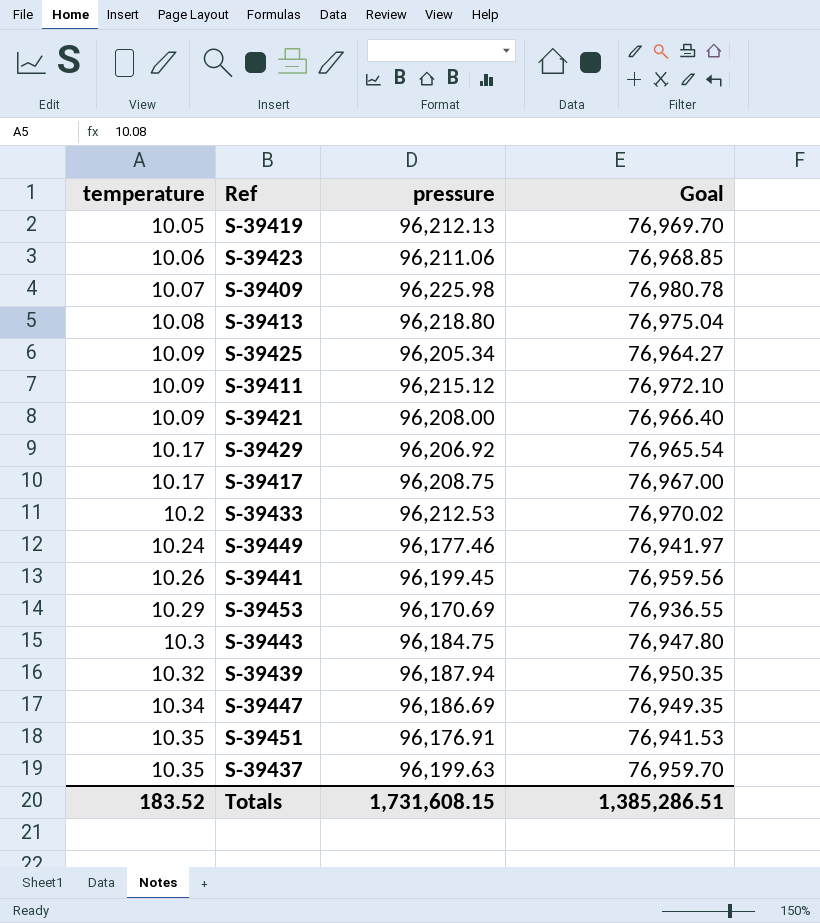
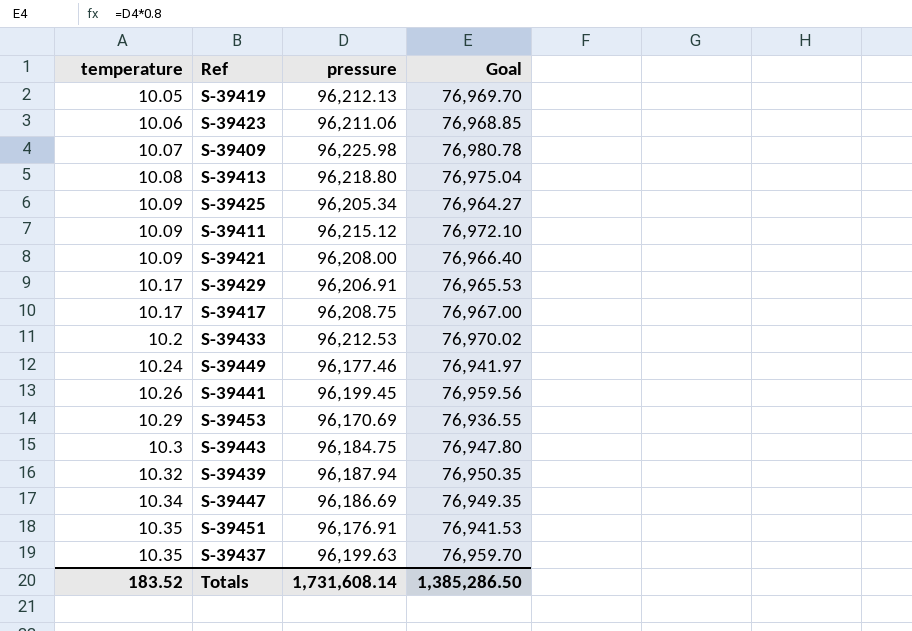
S-39429 | pressure: 96,206.92 -> 96,206.91
S-39429 | Goal: 76,965.54 -> 76,965.53
Totals | pressure: 1,731,608.15 -> 1,731,608.14
Totals | Goal: 1,385,286.51 -> 1,385,286.50

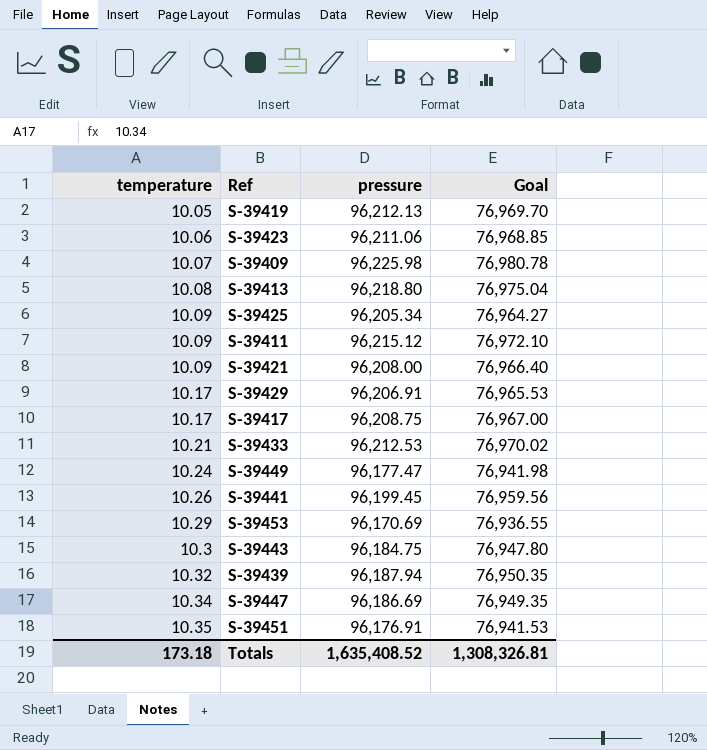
row S-39437: 10.35 | 96,199.63 | 76,959.70 -> none
S-39433 | temperature: 10.2 -> 10.21
S-39449 | pressure: 96,177.46 -> 96,177.47
S-39449 | Goal: 76,941.97 -> 76,941.98
Totals | temperature: 183.52 -> 173.18
Totals | pressure: 1,731,608.14 -> 1,635,408.52
Totals | Goal: 1,385,286.50 -> 1,308,326.81

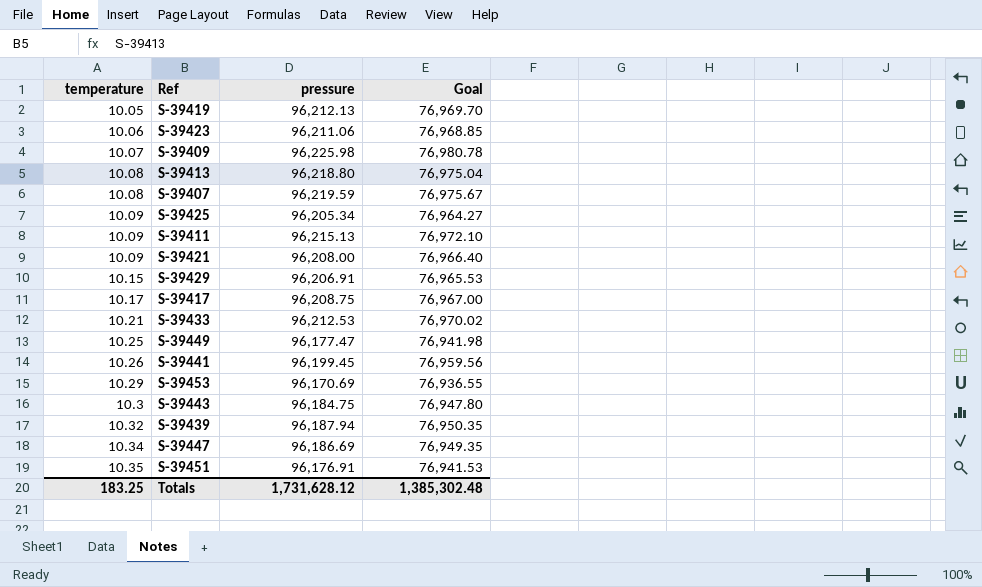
row S-39407: none -> 10.08 | 96,219.59 | 76,975.67
S-39411 | pressure: 96,215.12 -> 96,215.13
S-39429 | temperature: 10.17 -> 10.15
S-39449 | temperature: 10.24 -> 10.25
Totals | temperature: 173.18 -> 183.25
Totals | pressure: 1,635,408.52 -> 1,731,628.12
Totals | Goal: 1,308,326.81 -> 1,385,302.48

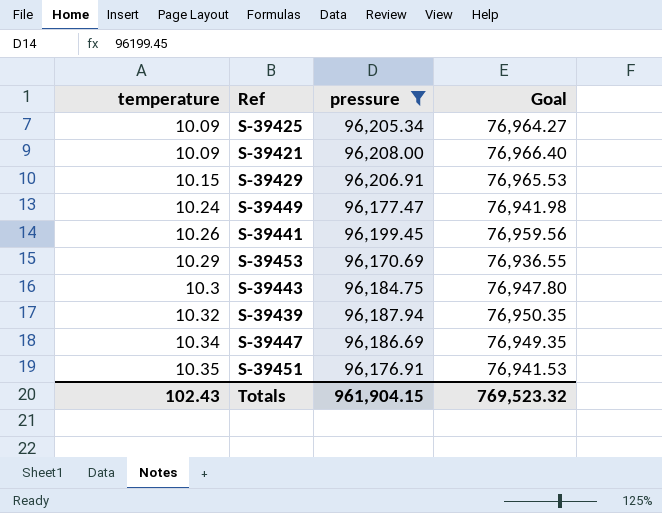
filter: none -> pressure <= 96,208.00
S-39449 | temperature: 10.25 -> 10.24
Totals | temperature: 183.25 -> 102.43
Totals | pressure: 1,731,628.12 -> 961,904.15
Totals | Goal: 1,385,302.48 -> 769,523.32

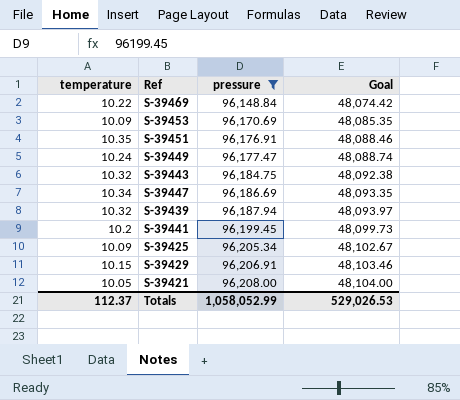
row order: temperature ascending -> pressure ascending
column Goal | formula: [pressure] * 0.8 -> [pressure] * 0.5
row S-39469: none -> 10.22 | 96,148.84 | 48,074.42
S-39453 | temperature: 10.29 -> 10.09
S-39443 | temperature: 10.3 -> 10.32
S-39441 | temperature: 10.26 -> 10.2
S-39421 | temperature: 10.09 -> 10.05
Totals | temperature: 102.43 -> 112.37
Totals | pressure: 961,904.15 -> 1,058,052.99
Totals | Goal: 769,523.32 -> 529,026.53

